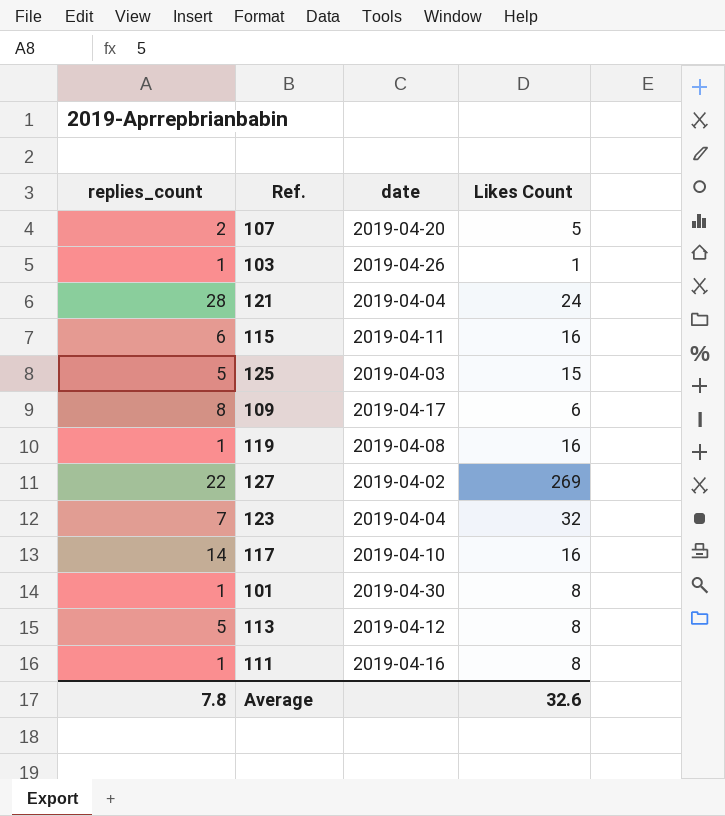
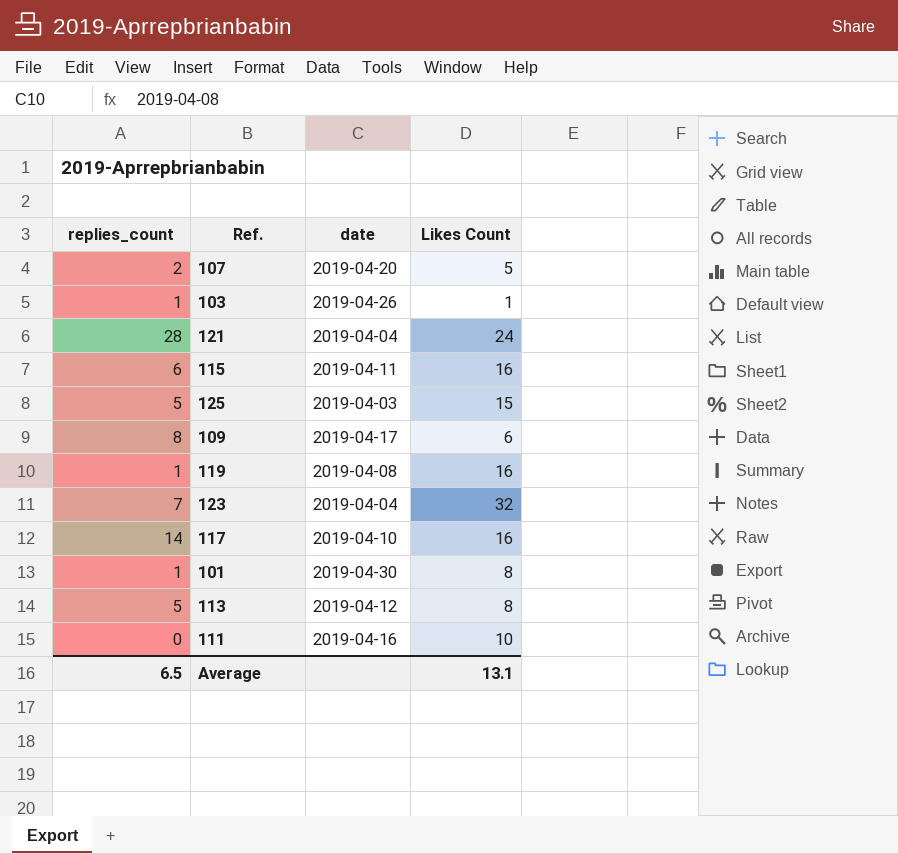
row 127: 22 | 2019-04-02 | 269 -> none
111 | replies_count: 1 -> 0
111 | Likes Count: 8 -> 10
Average | replies_count: 7.8 -> 6.5
Average | Likes Count: 32.6 -> 13.1

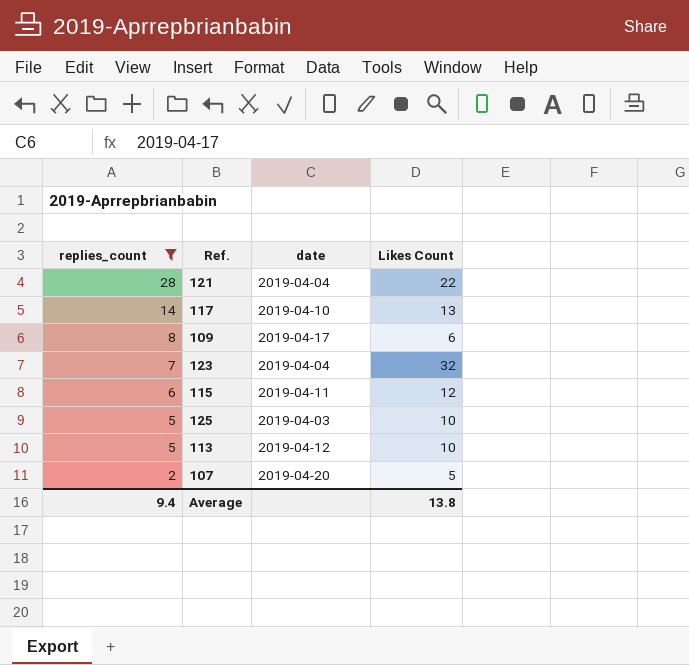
filter: none -> replies_count >= 2
row order: none -> replies_count descending
121 | Likes Count: 24 -> 22
117 | Likes Count: 16 -> 13
115 | Likes Count: 16 -> 12
125 | Likes Count: 15 -> 10
113 | Likes Count: 8 -> 10
Average | replies_count: 6.5 -> 9.4
Average | Likes Count: 13.1 -> 13.8

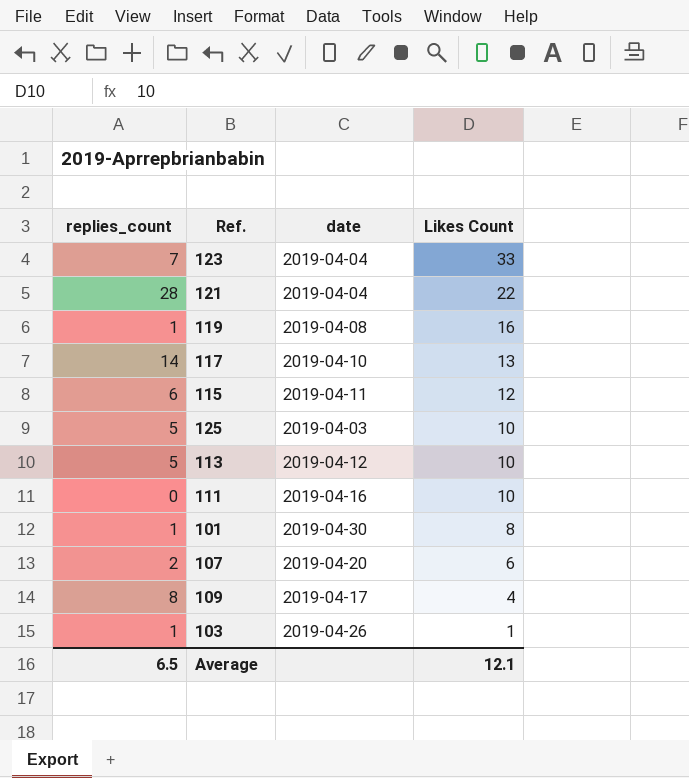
filter: replies_count >= 2 -> none
row order: replies_count descending -> Likes Count descending
123 | Likes Count: 32 -> 33
107 | Likes Count: 5 -> 6
109 | Likes Count: 6 -> 4
Average | replies_count: 9.4 -> 6.5
Average | Likes Count: 13.8 -> 12.1

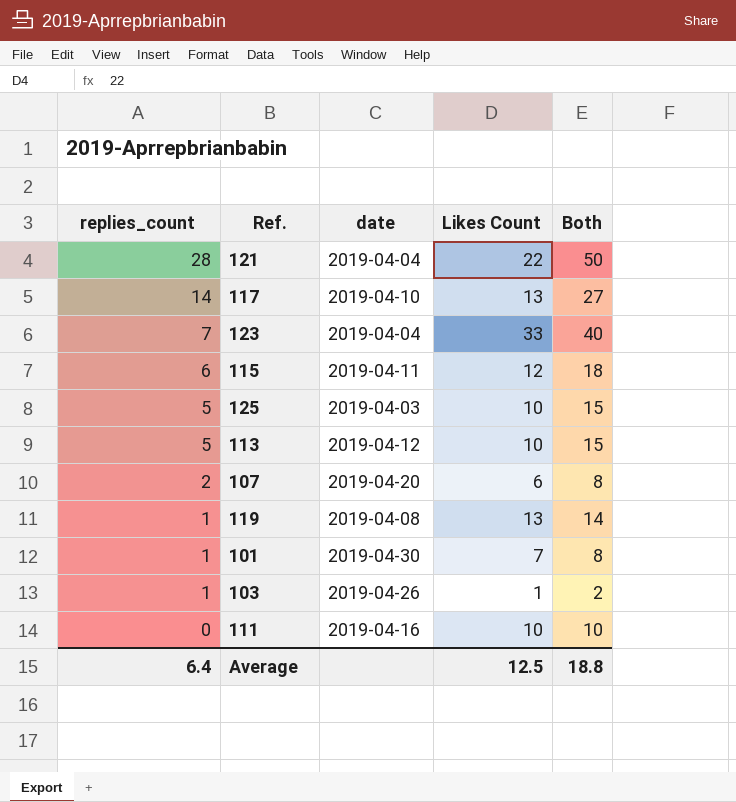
row order: Likes Count descending -> replies_count descending
column Both | formula: none -> [replies_count] + [Likes Count]
row 109: 8 | 2019-04-17 | 4 -> none
119 | Likes Count: 16 -> 13
101 | Likes Count: 8 -> 7
Average | replies_count: 6.5 -> 6.4
Average | Likes Count: 12.1 -> 12.5

